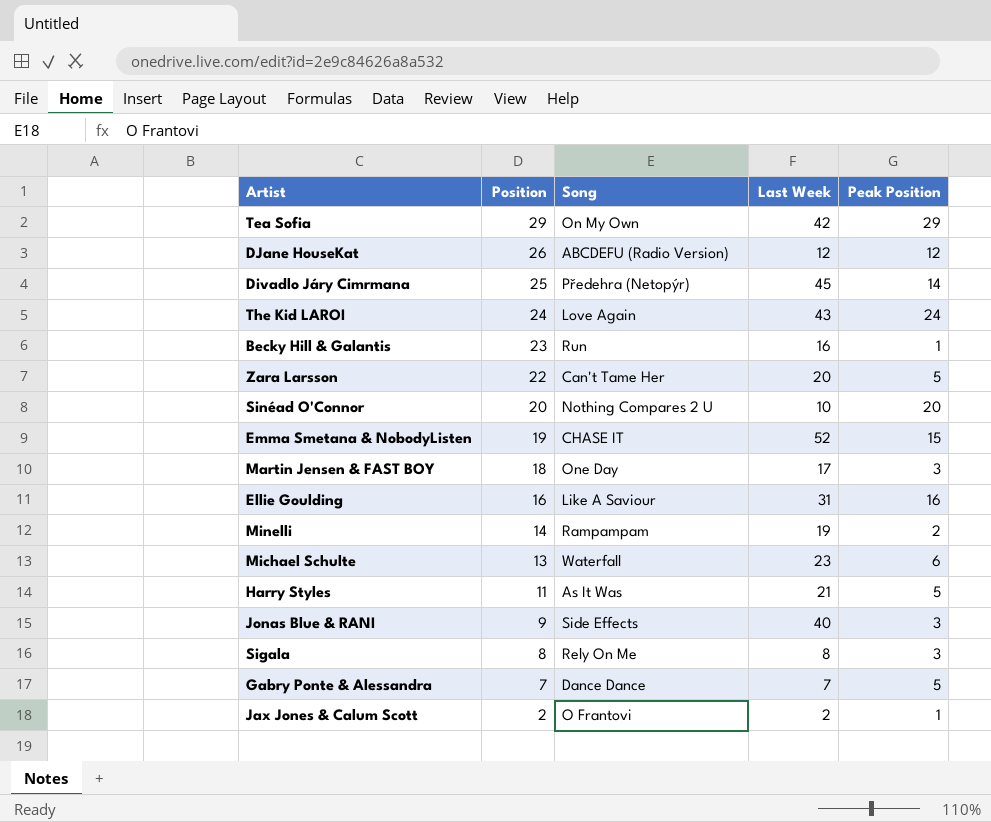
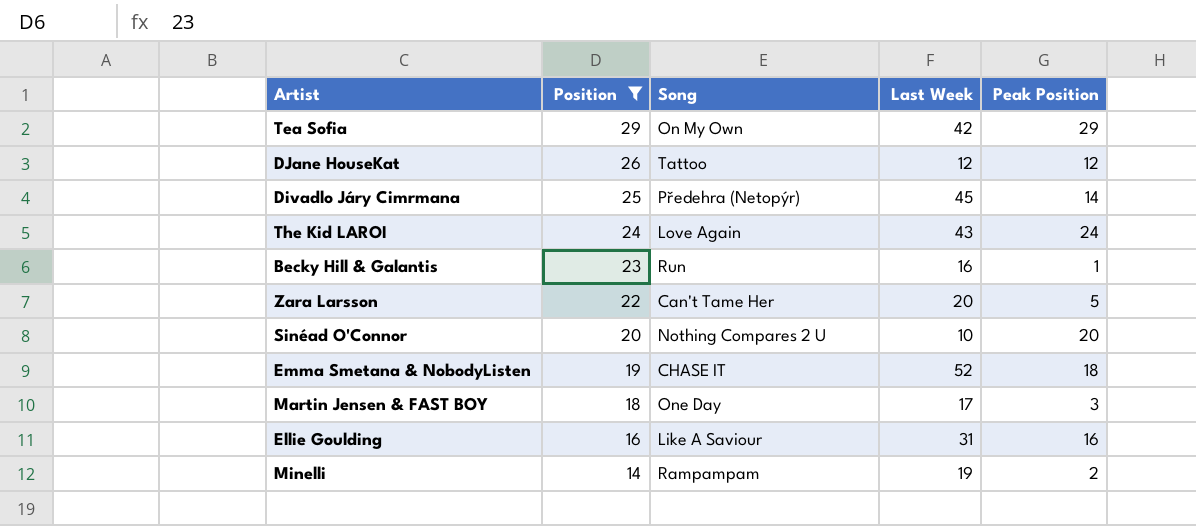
filter: none -> Position >= 14
DJane HouseKat | Song: ABCDEFU (Radio Version) -> Tattoo
Emma Smetana & NobodyListen | Peak Position: 15 -> 18

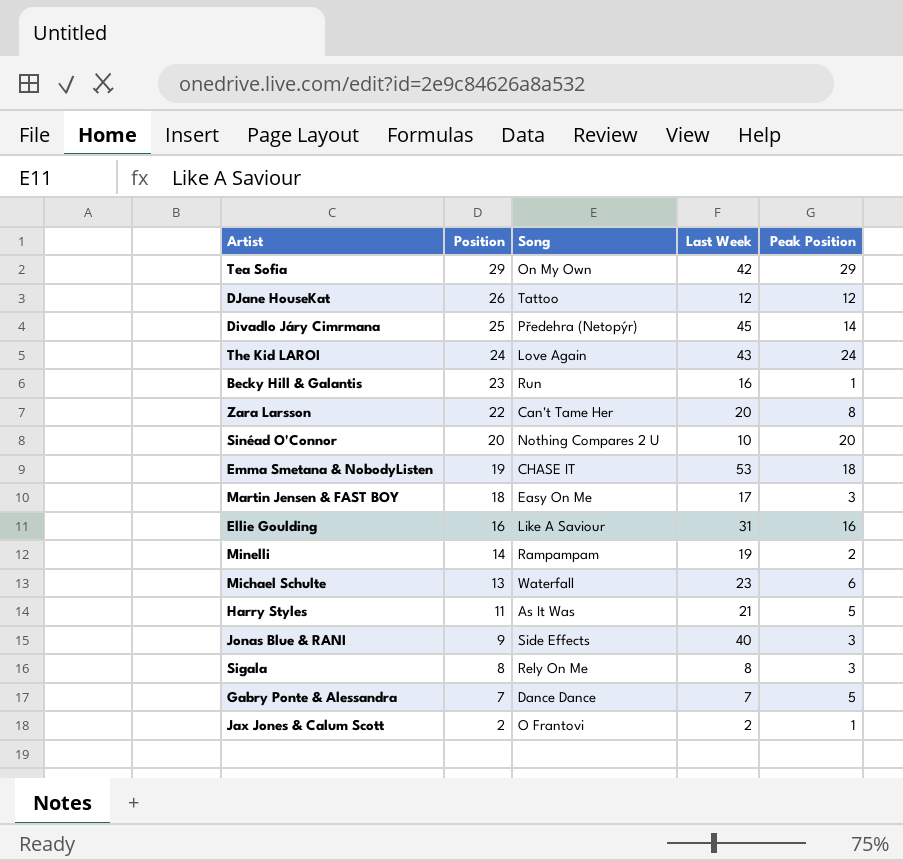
filter: Position >= 14 -> none
Zara Larsson | Peak Position: 5 -> 8
Emma Smetana & NobodyListen | Last Week: 52 -> 53
Martin Jensen & FAST BOY | Song: One Day -> Easy On Me

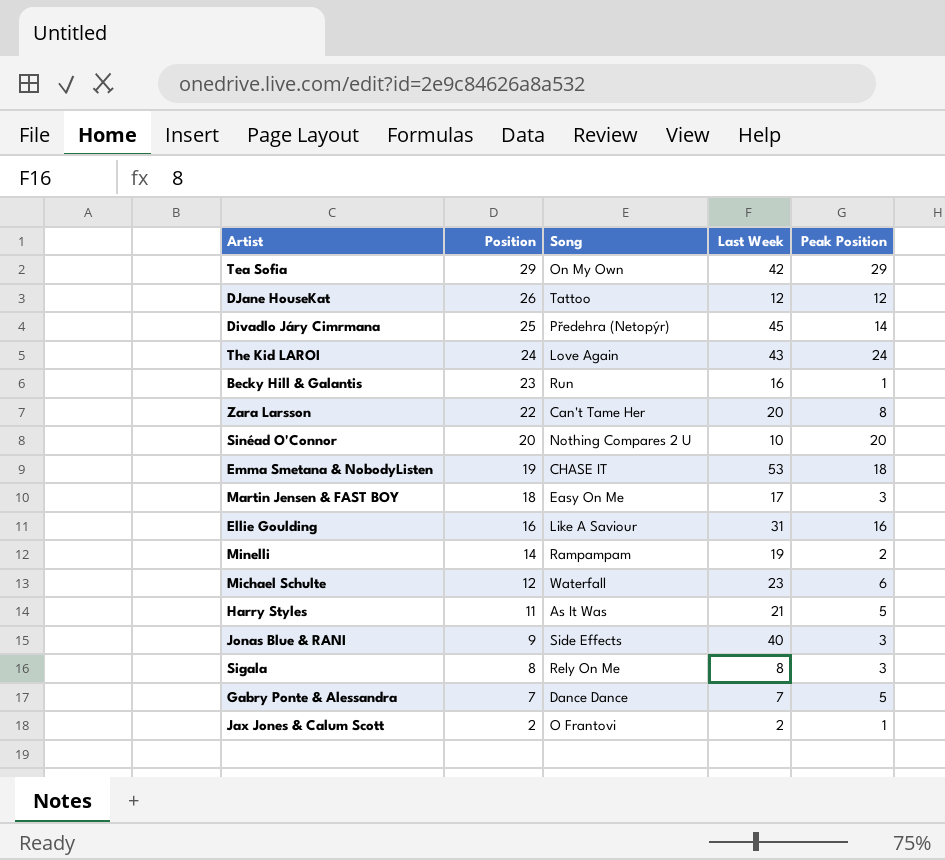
Michael Schulte | Position: 13 -> 12

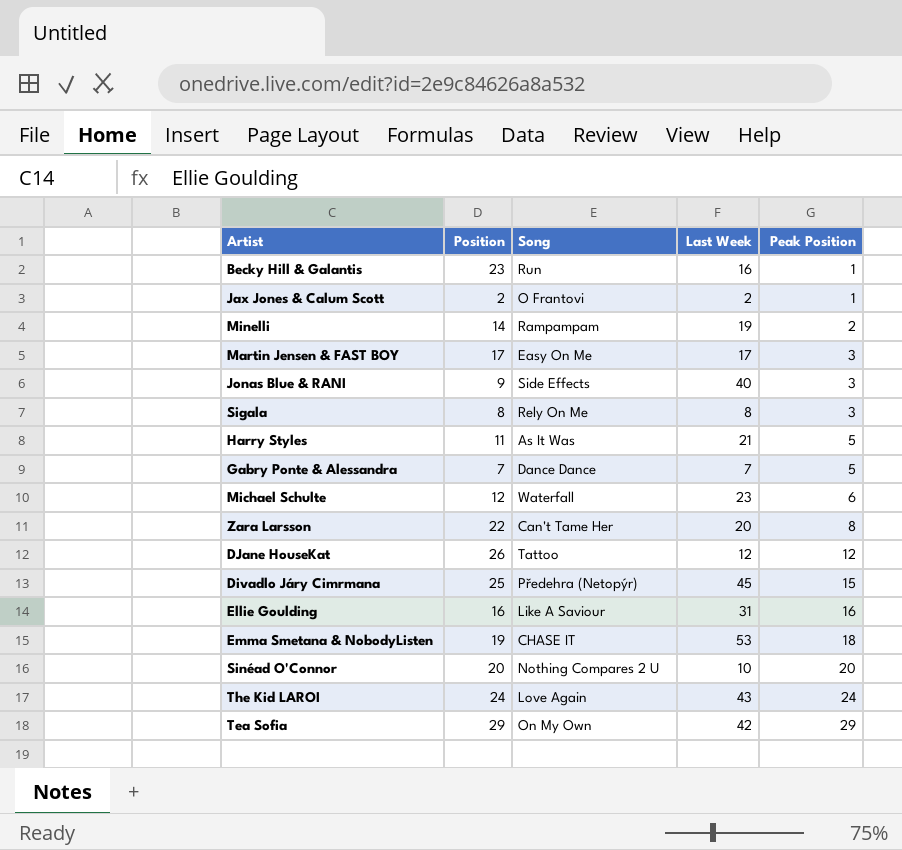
row order: Position descending -> Peak Position ascending
Martin Jensen & FAST BOY | Position: 18 -> 17
Divadlo Járy Cimrmana | Peak Position: 14 -> 15

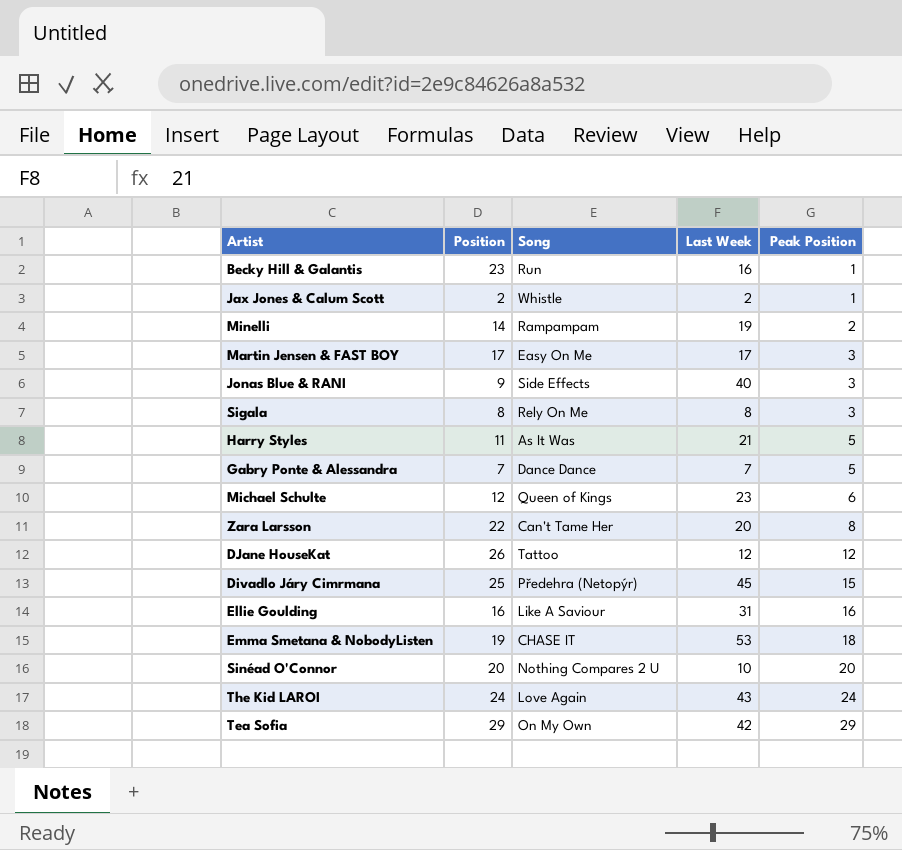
Jax Jones & Calum Scott | Song: O Frantovi -> Whistle
Michael Schulte | Song: Waterfall -> Queen of Kings

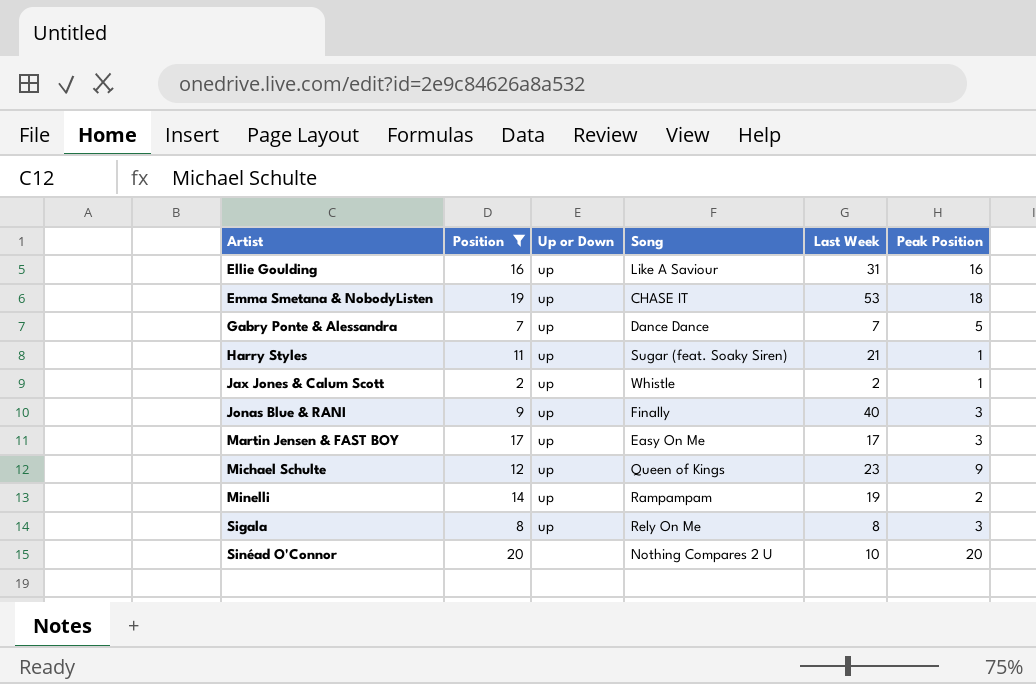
filter: none -> Position <= 20
row order: Peak Position ascending -> Artist ascending
column Up or Down | position: none -> 3
Harry Styles | Song: As It Was -> Sugar (feat. Soaky Siren)
Harry Styles | Peak Position: 5 -> 1
Jonas Blue & RANI | Song: Side Effects -> Finally
Michael Schulte | Peak Position: 6 -> 9

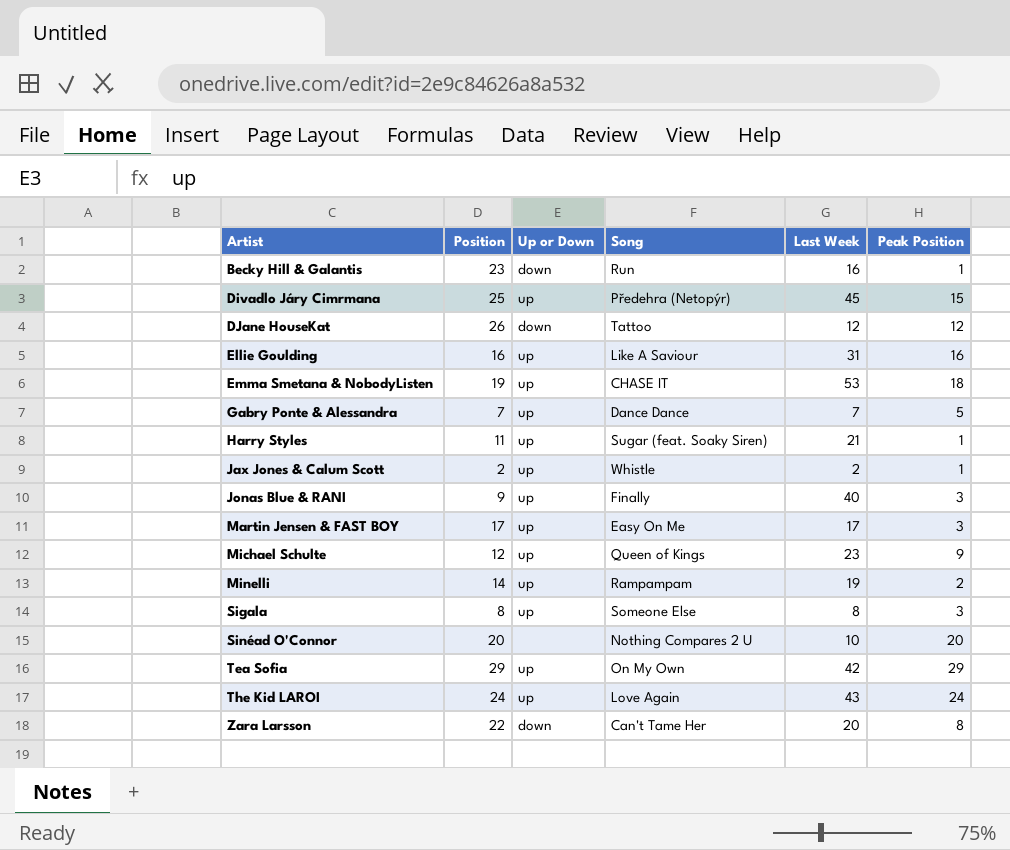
filter: Position <= 20 -> none
Sigala | Song: Rely On Me -> Someone Else

